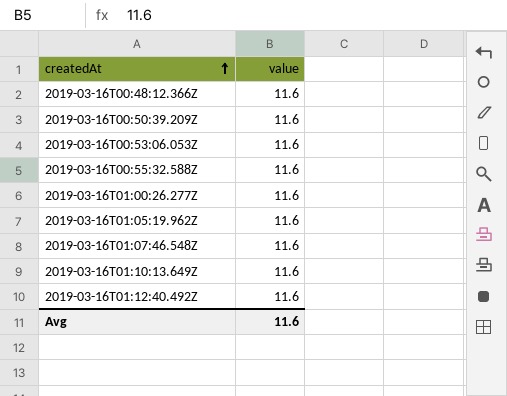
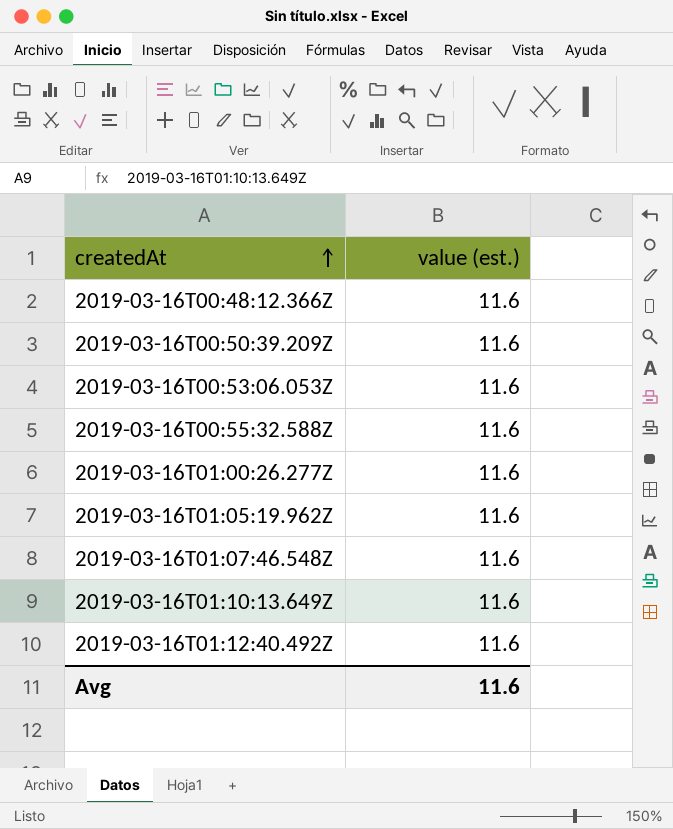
column name: value -> value (est.)

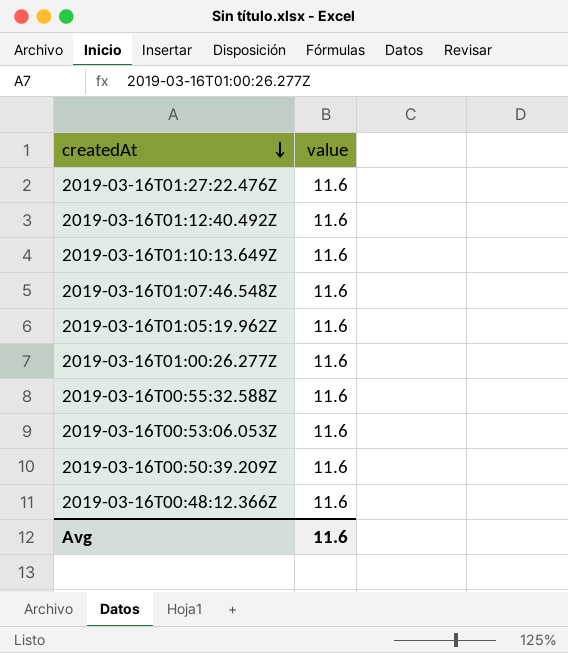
row order: createdAt ascending -> createdAt descending
column name: value (est.) -> value
row 2019-03-16T01:27:22.476Z: none -> 11.6

